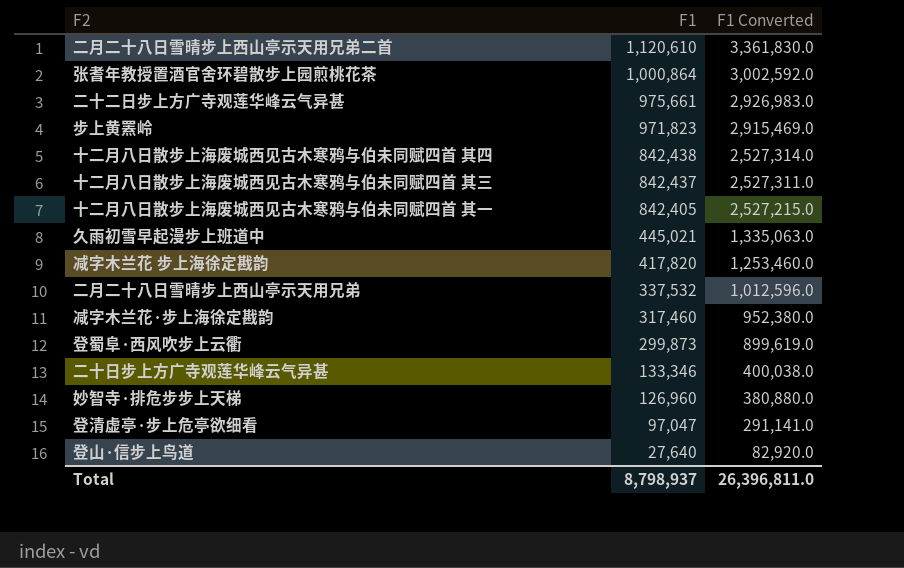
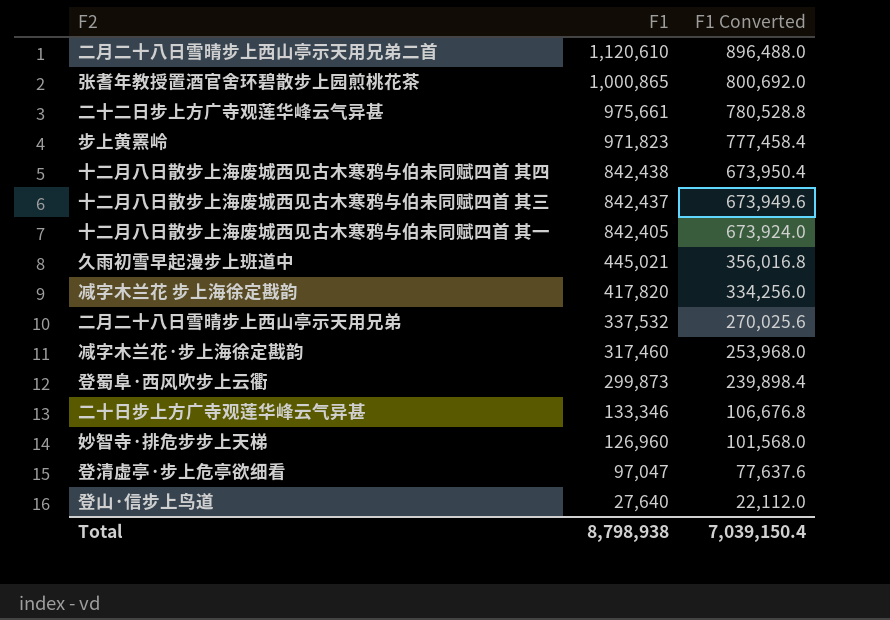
column F1 Converted | formula: [F1] * 3 -> [F1] * 0.8
张耆年教授置酒官舍环碧散步上园煎桃花茶 | F1: 1,000,864 -> 1,000,865
Total | F1: 8,798,937 -> 8,798,938
Total | F1 Converted: 26,396,811.0 -> 7,039,150.4

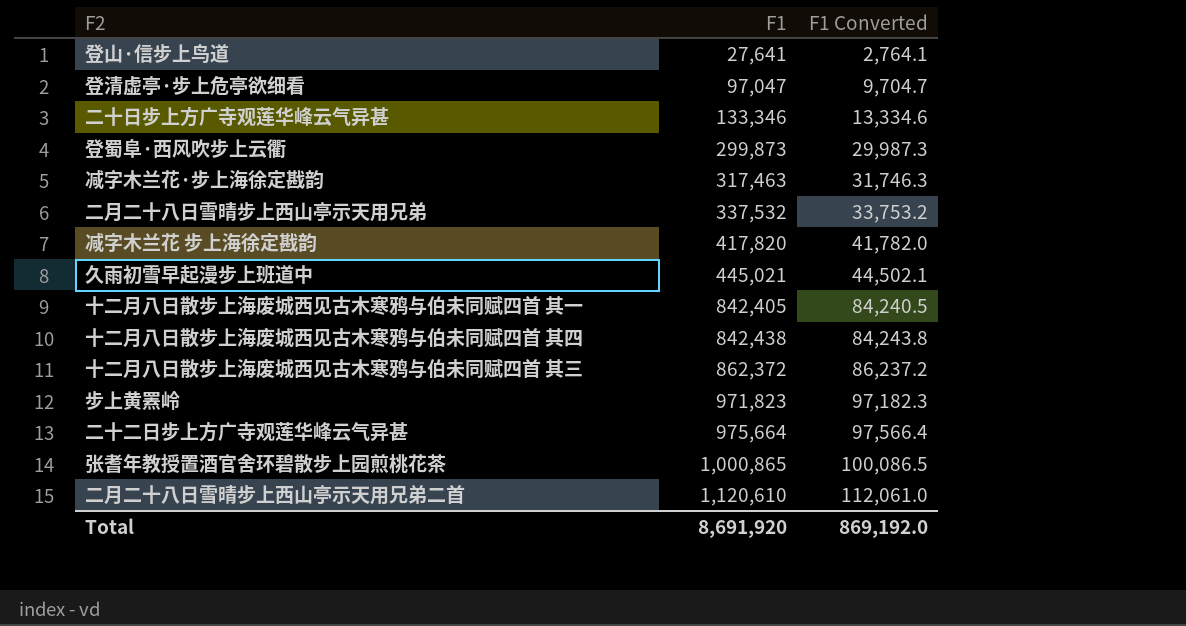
row order: F1 descending -> F1 ascending
column F1 Converted | formula: [F1] * 0.8 -> [F1] * 0.1
row 妙智寺·排危步步上天梯: 126,960 | 101,568.0 -> none
登山·信步上鸟道 | F1: 27,640 -> 27,641
减字木兰花·步上海徐定戡韵 | F1: 317,460 -> 317,463
十二月八日散步上海废城西见古木寒鸦与伯未同赋四首 其三 | F1: 842,437 -> 862,372
二十二日步上方广寺观莲华峰云气异甚 | F1: 975,661 -> 975,664
Total | F1: 8,798,938 -> 8,691,920
Total | F1 Converted: 7,039,150.4 -> 869,192.0

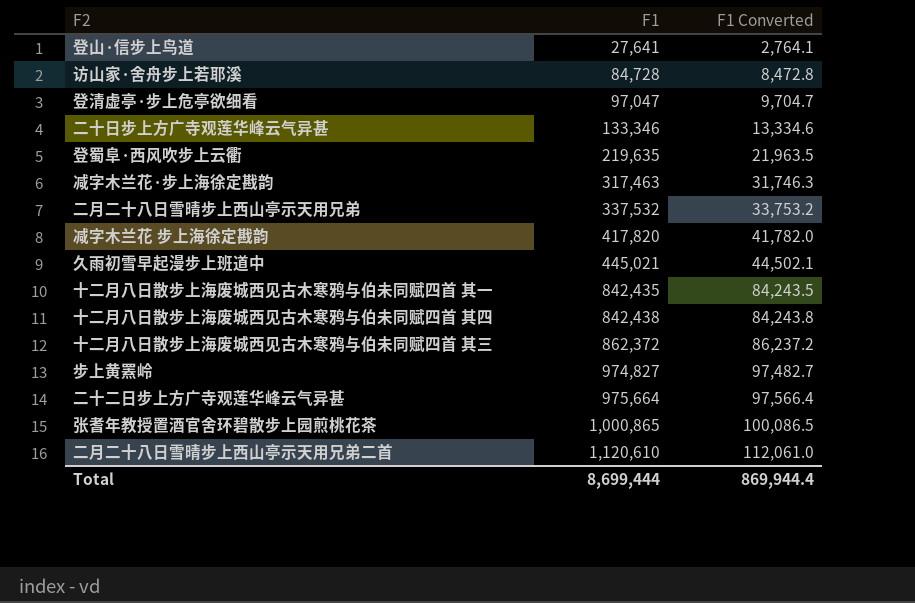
row 访山家·舍舟步上若耶溪: none -> 84,728 | 8,472.8
登蜀阜·西风吹步上云衢 | F1: 299,873 -> 219,635
登蜀阜·西风吹步上云衢 | F1 Converted: 29,987.3 -> 21,963.5
十二月八日散步上海废城西见古木寒鸦与伯未同赋四首 其一 | F1: 842,405 -> 842,435
十二月八日散步上海废城西见古木寒鸦与伯未同赋四首 其一 | F1 Converted: 84,240.5 -> 84,243.5
步上黄罴岭 | F1: 971,823 -> 974,827
步上黄罴岭 | F1 Converted: 97,182.3 -> 97,482.7
Total | F1: 8,691,920 -> 8,699,444
Total | F1 Converted: 869,192.0 -> 869,944.4

